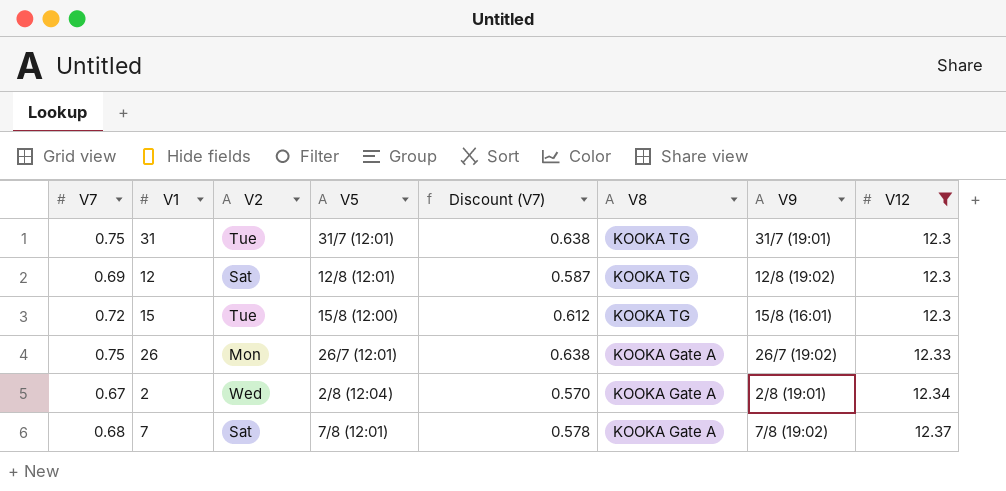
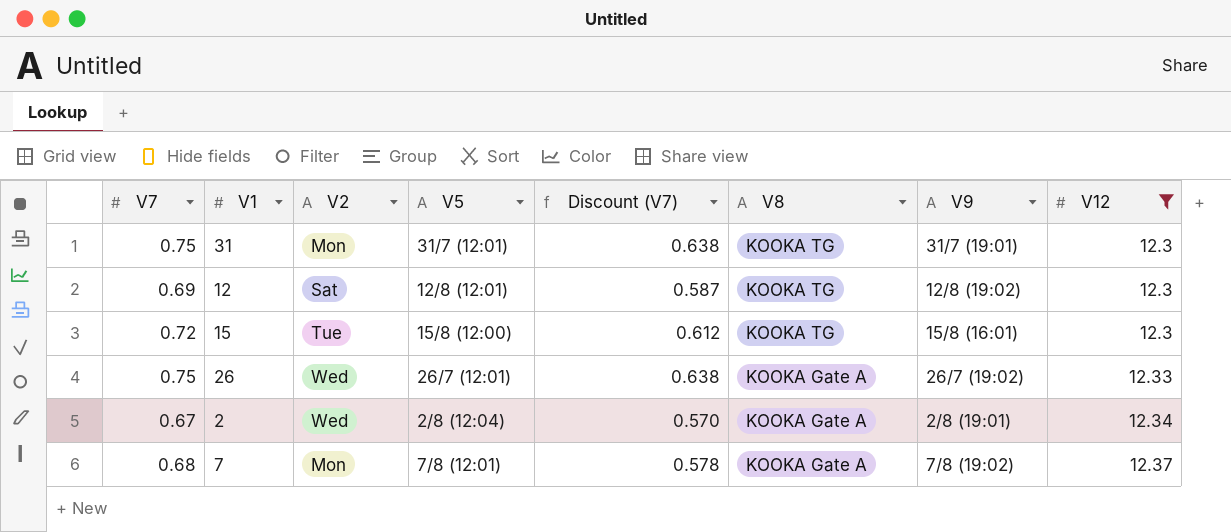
31 | V2: Tue -> Mon
26 | V2: Mon -> Wed
7 | V2: Sat -> Mon

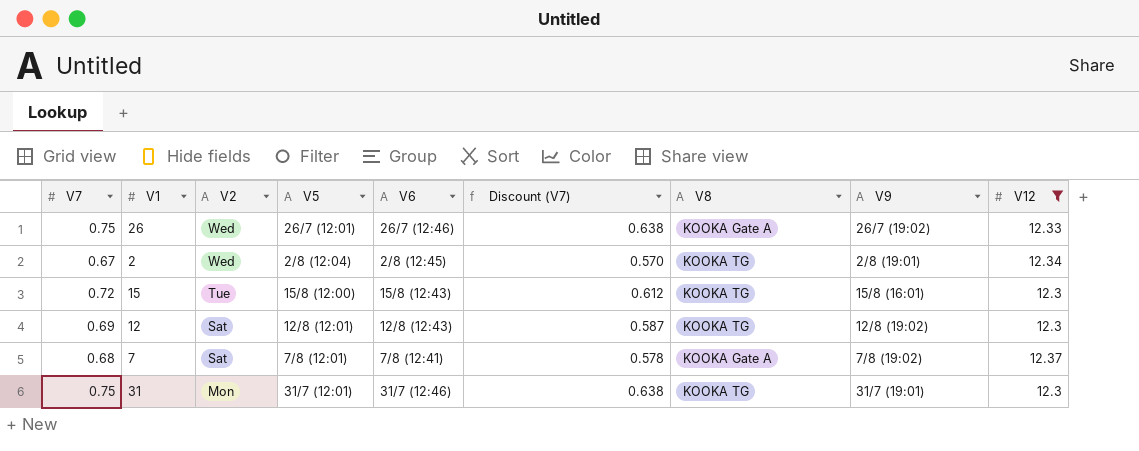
row order: V8 descending -> V2 descending
column V6 | position: none -> 5
2 | V8: KOOKA Gate A -> KOOKA TG
7 | V2: Mon -> Sat

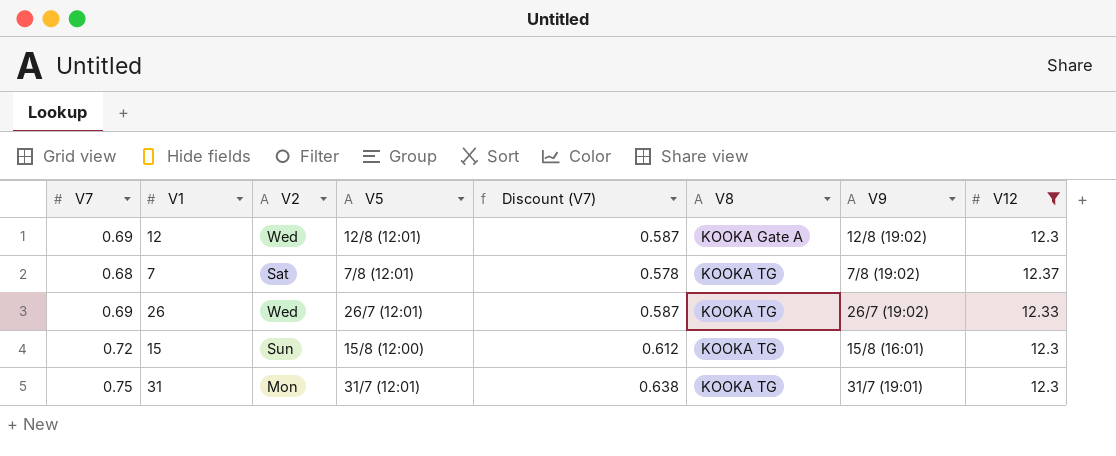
row order: V2 descending -> V8 ascending
column V6 | position: 5 -> none
row 2: 0.67 | Wed | 2/8 (12:04) | 2/8 (12:45) | 0.570 | KOOKA TG | 2/8 (19:01) | 12.34 -> none
12 | V2: Sat -> Wed
12 | V8: KOOKA TG -> KOOKA Gate A
7 | V8: KOOKA Gate A -> KOOKA TG
26 | V7: 0.75 -> 0.69
26 | Discount (V7): 0.638 -> 0.587
26 | V8: KOOKA Gate A -> KOOKA TG
15 | V2: Tue -> Sun

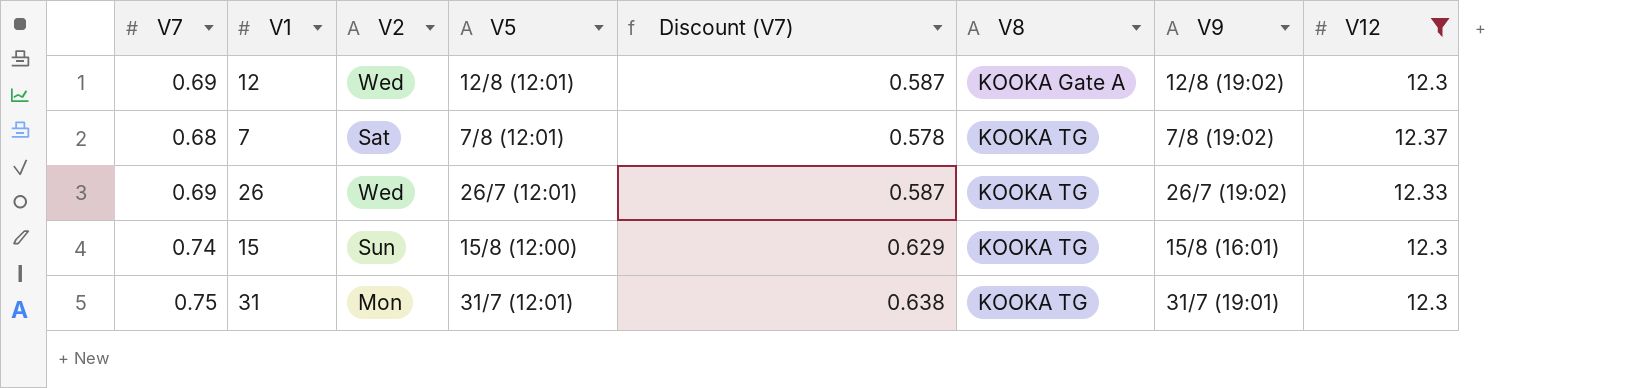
15 | V7: 0.72 -> 0.74
15 | Discount (V7): 0.612 -> 0.629

